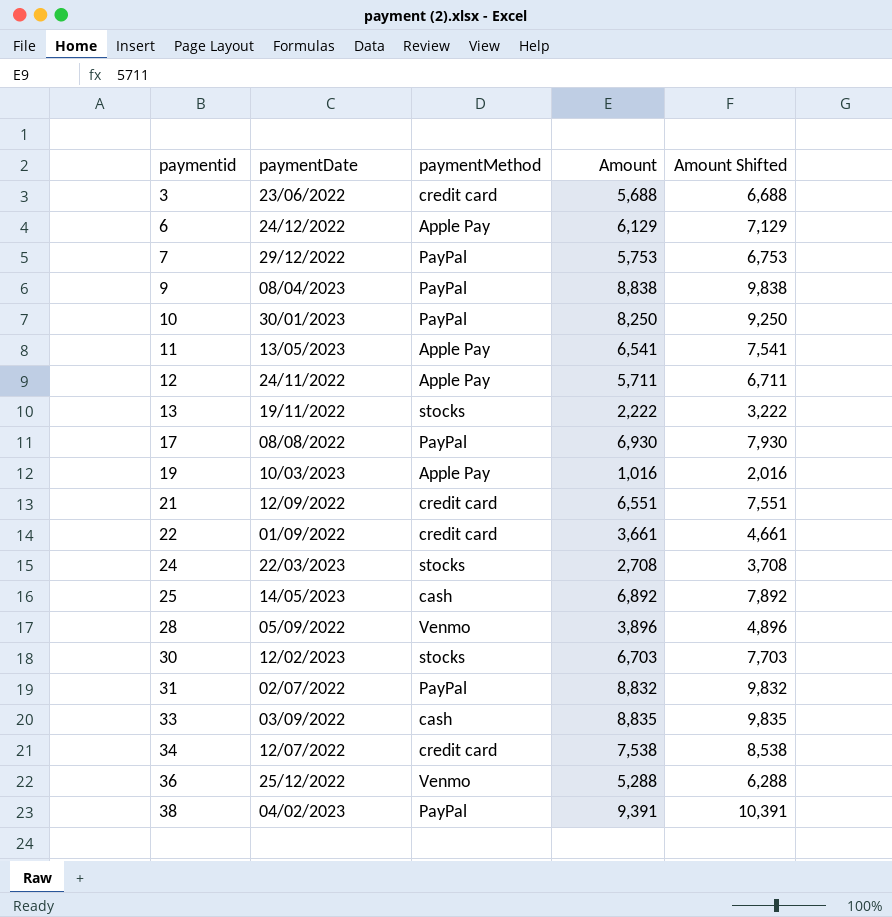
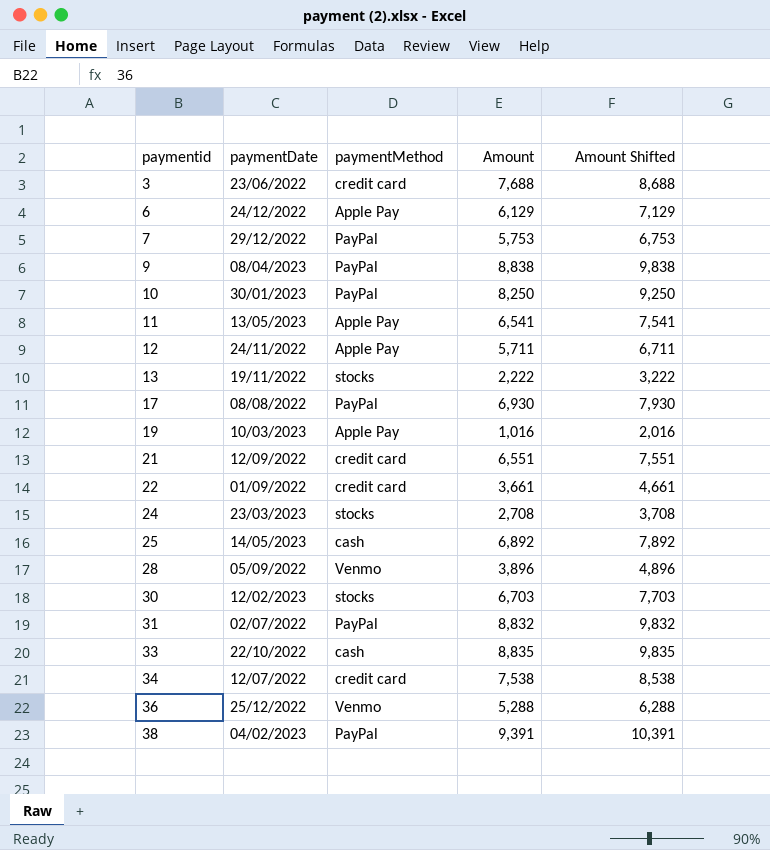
3 | Amount: 5,688 -> 7,688
3 | Amount Shifted: 6,688 -> 8,688
24 | paymentDate: 22/03/2023 -> 23/03/2023
33 | paymentDate: 03/09/2022 -> 22/10/2022

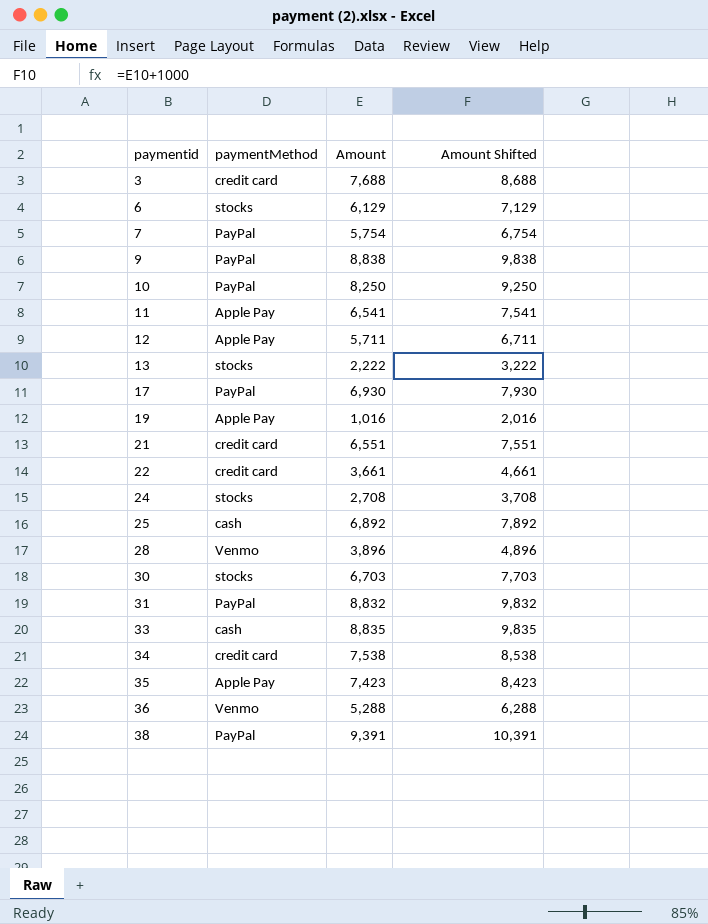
column paymentDate | position: 2 -> none
6 | paymentMethod: Apple Pay -> stocks
7 | Amount: 5,753 -> 5,754
7 | Amount Shifted: 6,753 -> 6,754
row 35: none -> Apple Pay | 7,423 | 8,423

